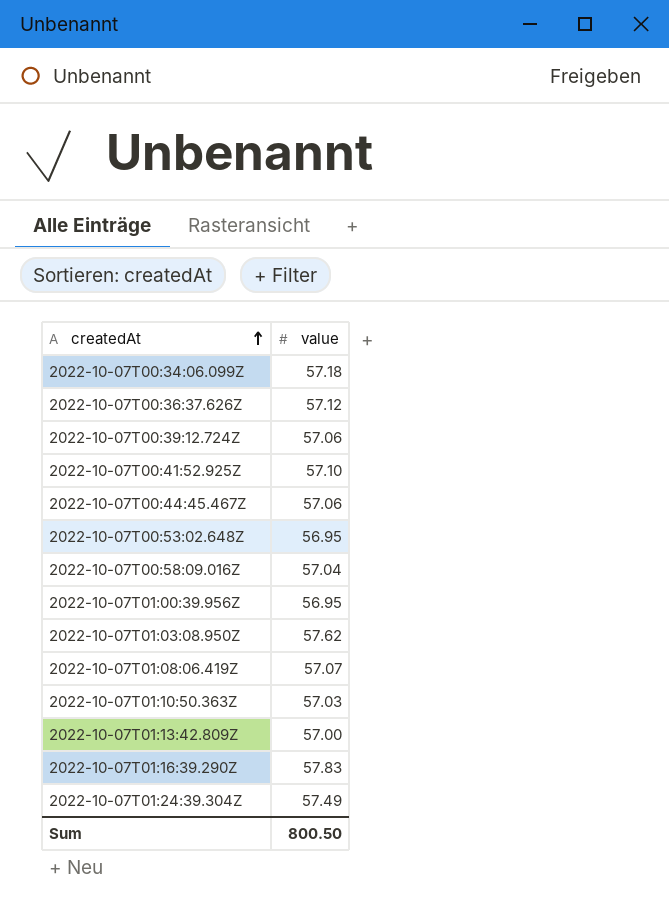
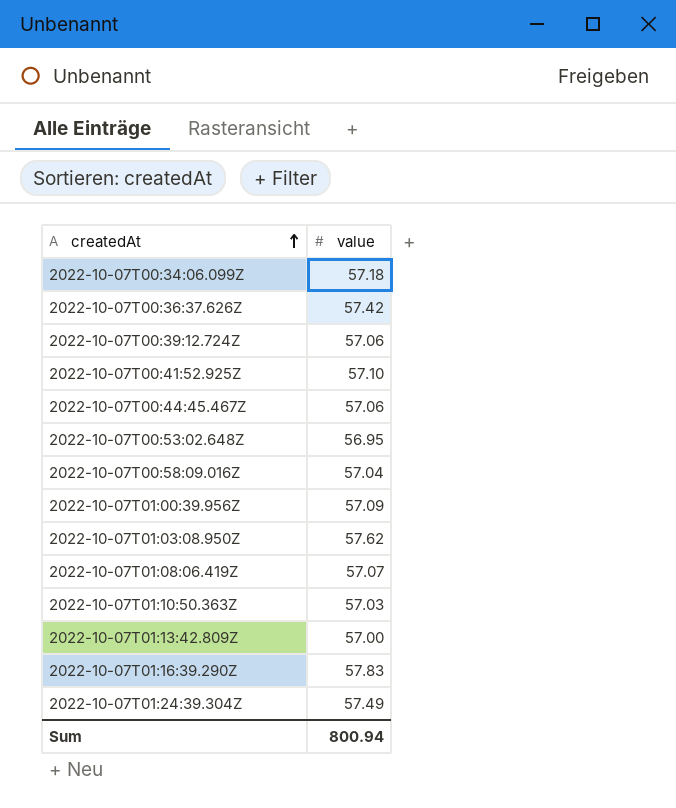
2022-10-07T00:36:37.626Z | value: 57.12 -> 57.42
2022-10-07T01:00:39.956Z | value: 56.95 -> 57.09
Sum | value: 800.50 -> 800.94

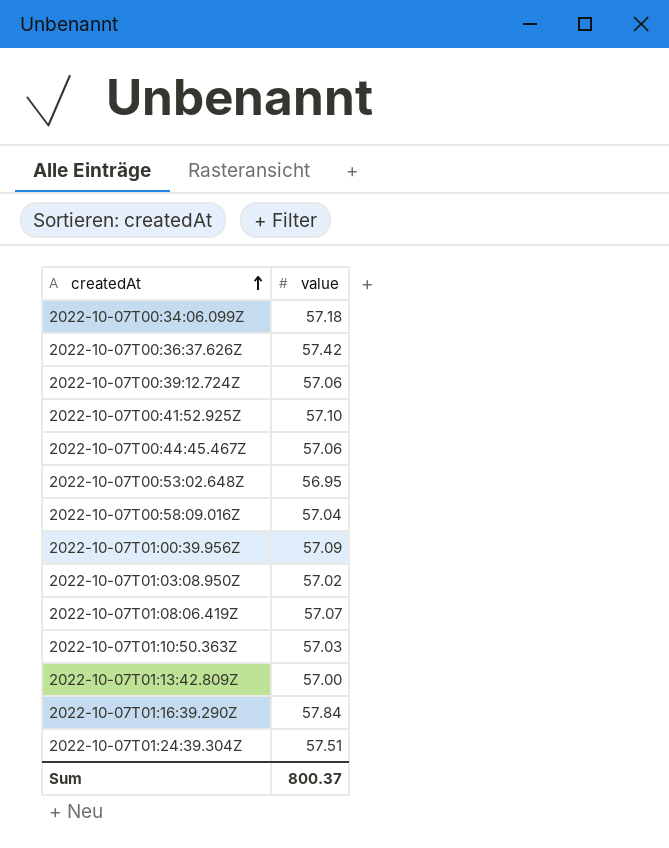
2022-10-07T01:03:08.950Z | value: 57.62 -> 57.02
2022-10-07T01:16:39.290Z | value: 57.83 -> 57.84
2022-10-07T01:24:39.304Z | value: 57.49 -> 57.51
Sum | value: 800.94 -> 800.37

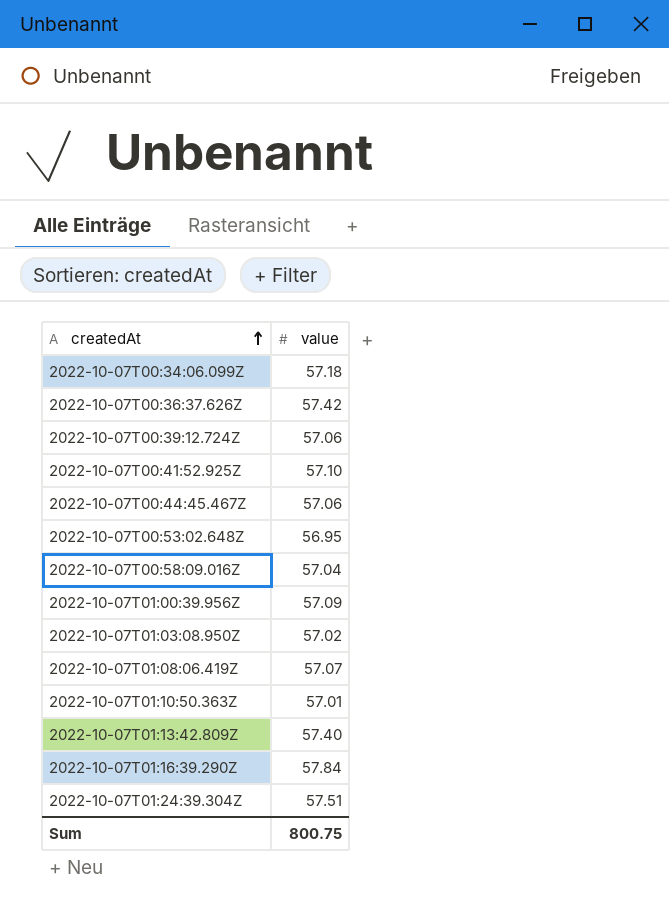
2022-10-07T01:10:50.363Z | value: 57.03 -> 57.01
2022-10-07T01:13:42.809Z | value: 57.00 -> 57.40
Sum | value: 800.37 -> 800.75

